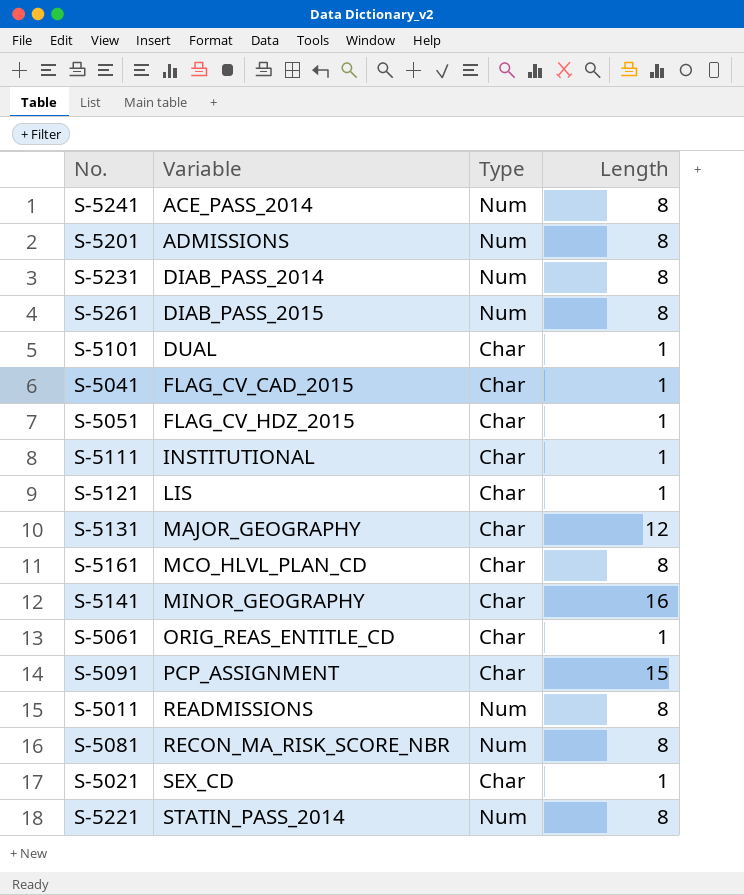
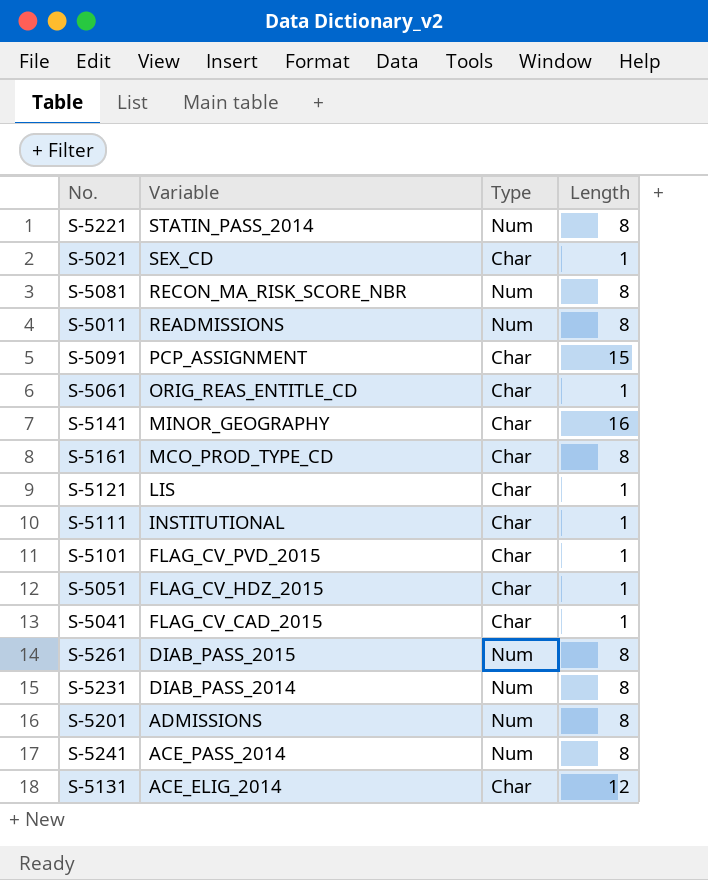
row order: Variable ascending -> Variable descending
S-5161 | Variable: MCO_HLVL_PLAN_CD -> MCO_PROD_TYPE_CD
S-5101 | Variable: DUAL -> FLAG_CV_PVD_2015
S-5131 | Variable: MAJOR_GEOGRAPHY -> ACE_ELIG_2014

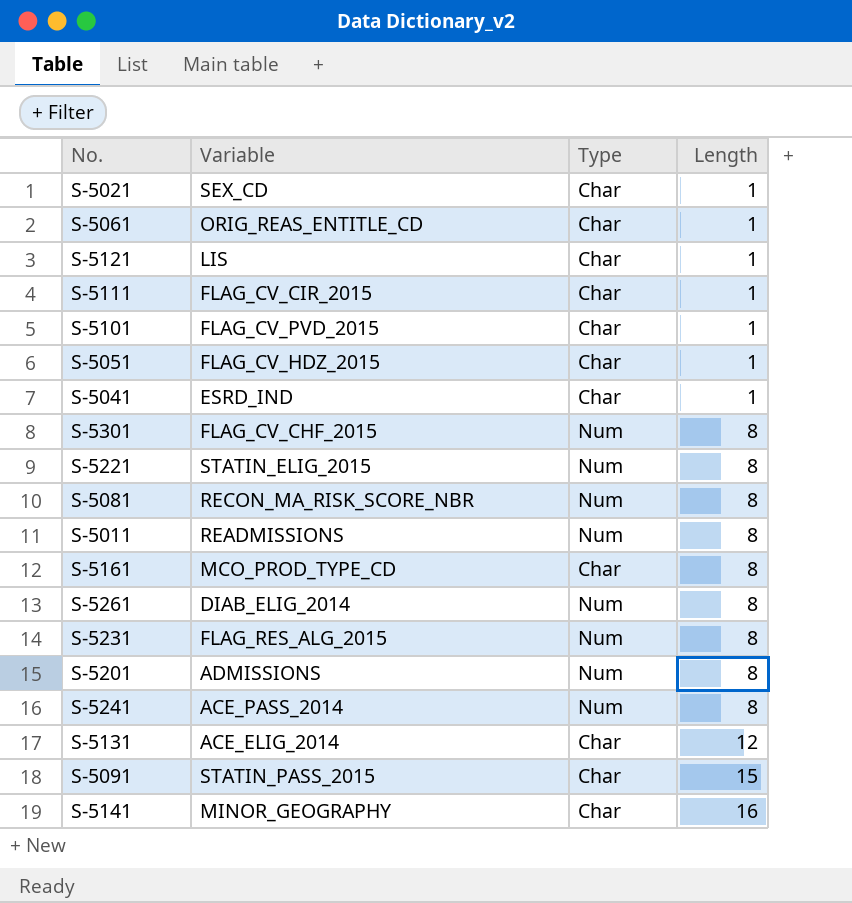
row order: Variable descending -> Length ascending
S-5111 | Variable: INSTITUTIONAL -> FLAG_CV_CIR_2015
S-5041 | Variable: FLAG_CV_CAD_2015 -> ESRD_IND
row S-5301: none -> FLAG_CV_CHF_2015 | Num | 8
S-5221 | Variable: STATIN_PASS_2014 -> STATIN_ELIG_2015
S-5261 | Variable: DIAB_PASS_2015 -> DIAB_ELIG_2014
S-5231 | Variable: DIAB_PASS_2014 -> FLAG_RES_ALG_2015
S-5091 | Variable: PCP_ASSIGNMENT -> STATIN_PASS_2015

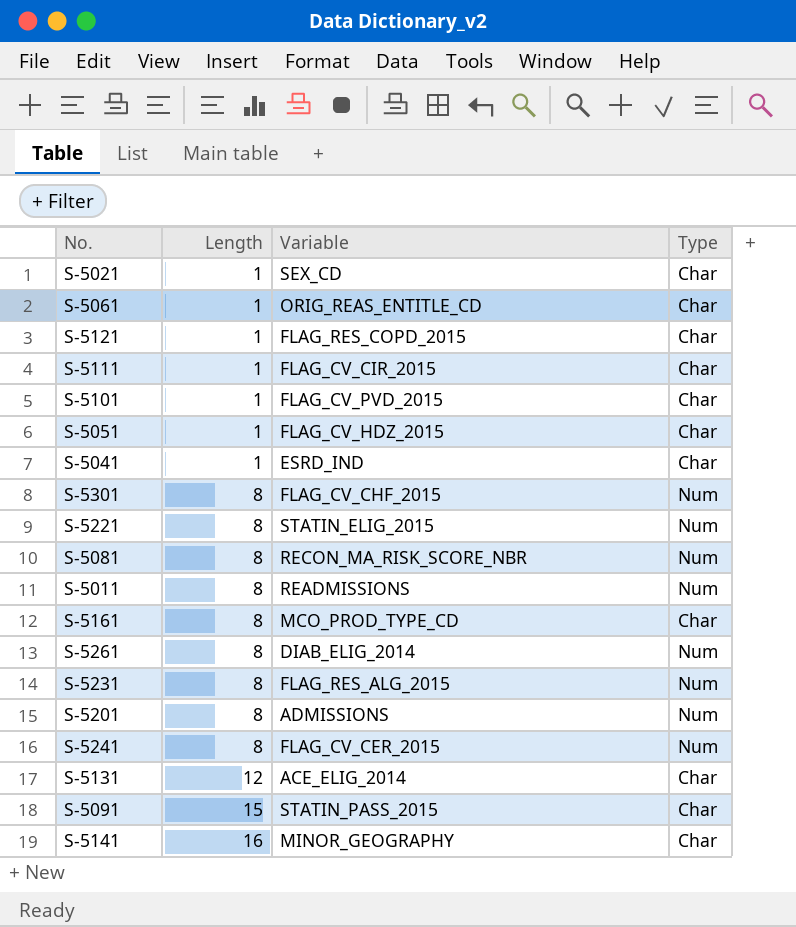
column Length | position: 4 -> 2
S-5121 | Variable: LIS -> FLAG_RES_COPD_2015
S-5241 | Variable: ACE_PASS_2014 -> FLAG_CV_CER_2015

